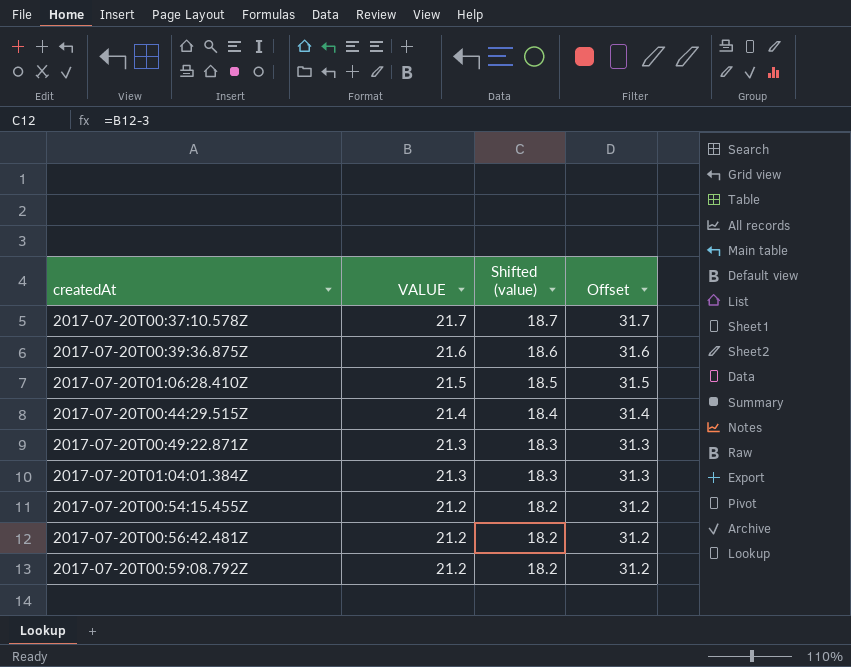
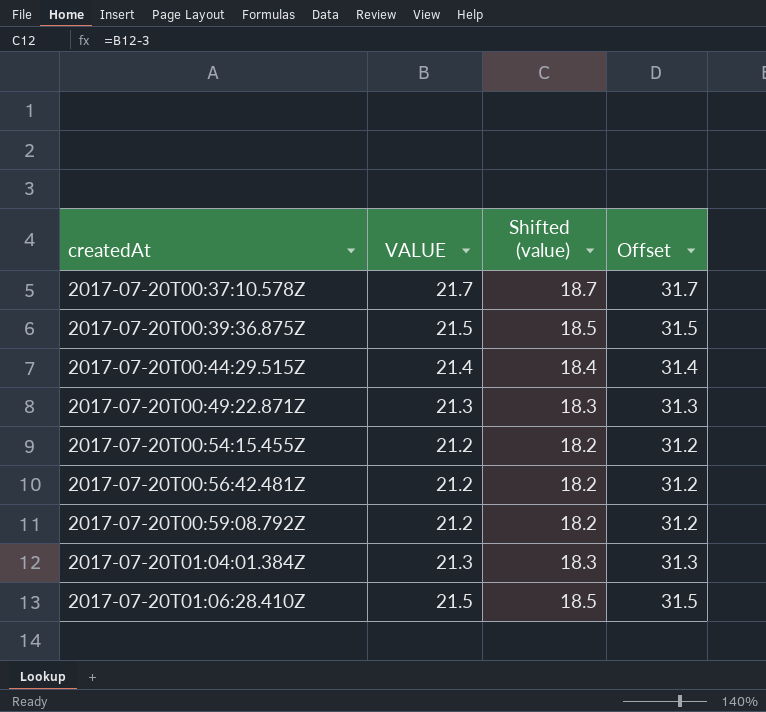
row order: VALUE descending -> createdAt ascending
2017-07-20T00:39:36.875Z | VALUE: 21.6 -> 21.5
2017-07-20T00:39:36.875Z | Shifted (value): 18.6 -> 18.5
2017-07-20T00:39:36.875Z | Offset: 31.6 -> 31.5

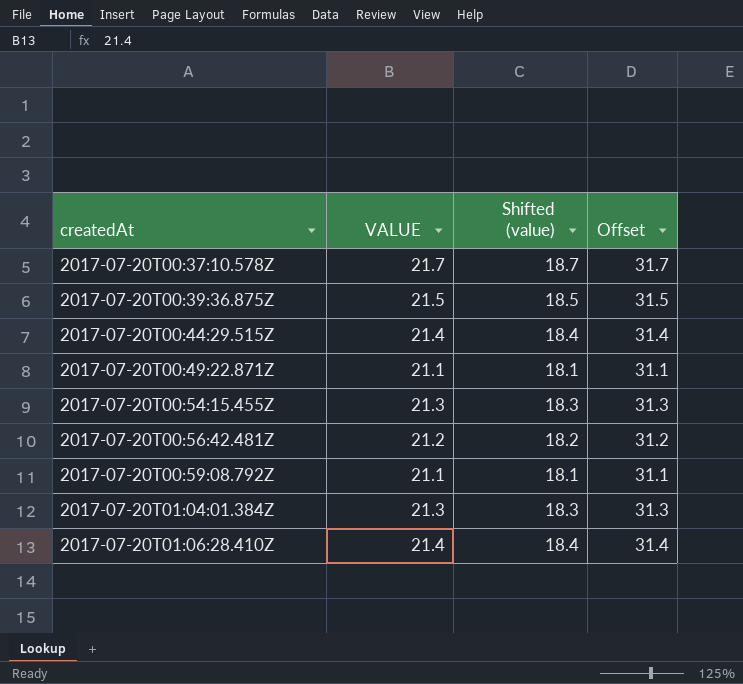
2017-07-20T00:49:22.871Z | VALUE: 21.3 -> 21.1
2017-07-20T00:49:22.871Z | Shifted (value): 18.3 -> 18.1
2017-07-20T00:49:22.871Z | Offset: 31.3 -> 31.1
2017-07-20T00:54:15.455Z | VALUE: 21.2 -> 21.3
2017-07-20T00:54:15.455Z | Shifted (value): 18.2 -> 18.3
2017-07-20T00:54:15.455Z | Offset: 31.2 -> 31.3
2017-07-20T00:59:08.792Z | VALUE: 21.2 -> 21.1
2017-07-20T00:59:08.792Z | Shifted (value): 18.2 -> 18.1
2017-07-20T00:59:08.792Z | Offset: 31.2 -> 31.1
2017-07-20T01:06:28.410Z | VALUE: 21.5 -> 21.4
2017-07-20T01:06:28.410Z | Shifted (value): 18.5 -> 18.4
2017-07-20T01:06:28.410Z | Offset: 31.5 -> 31.4

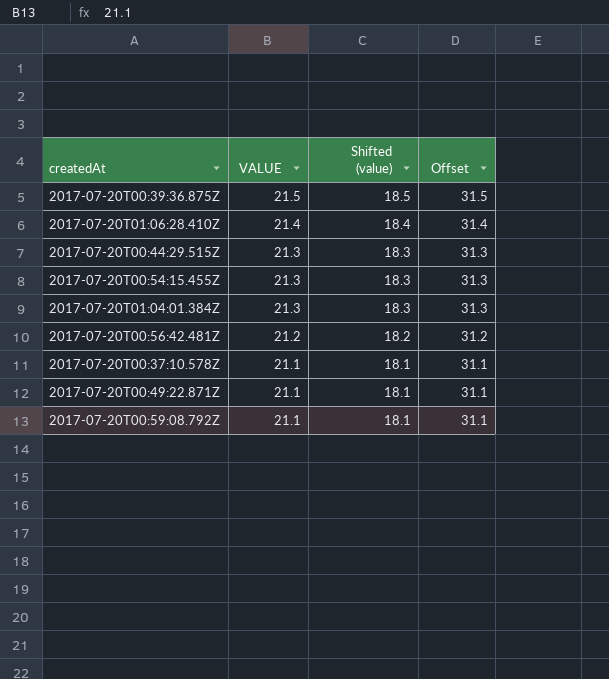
row order: createdAt ascending -> VALUE descending
2017-07-20T00:44:29.515Z | VALUE: 21.4 -> 21.3
2017-07-20T00:44:29.515Z | Shifted (value): 18.4 -> 18.3
2017-07-20T00:44:29.515Z | Offset: 31.4 -> 31.3
2017-07-20T00:37:10.578Z | VALUE: 21.7 -> 21.1
2017-07-20T00:37:10.578Z | Shifted (value): 18.7 -> 18.1
2017-07-20T00:37:10.578Z | Offset: 31.7 -> 31.1

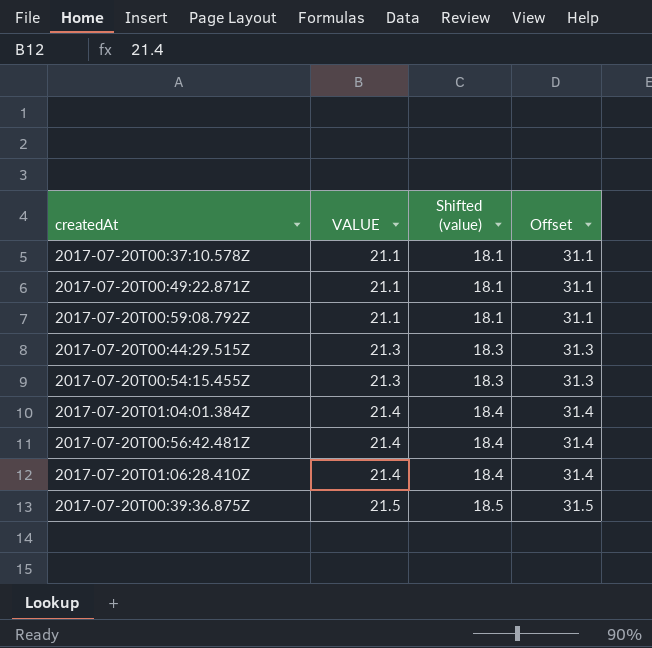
row order: VALUE descending -> VALUE ascending
2017-07-20T01:04:01.384Z | VALUE: 21.3 -> 21.4
2017-07-20T01:04:01.384Z | Shifted (value): 18.3 -> 18.4
2017-07-20T01:04:01.384Z | Offset: 31.3 -> 31.4
2017-07-20T00:56:42.481Z | VALUE: 21.2 -> 21.4
2017-07-20T00:56:42.481Z | Shifted (value): 18.2 -> 18.4
2017-07-20T00:56:42.481Z | Offset: 31.2 -> 31.4

